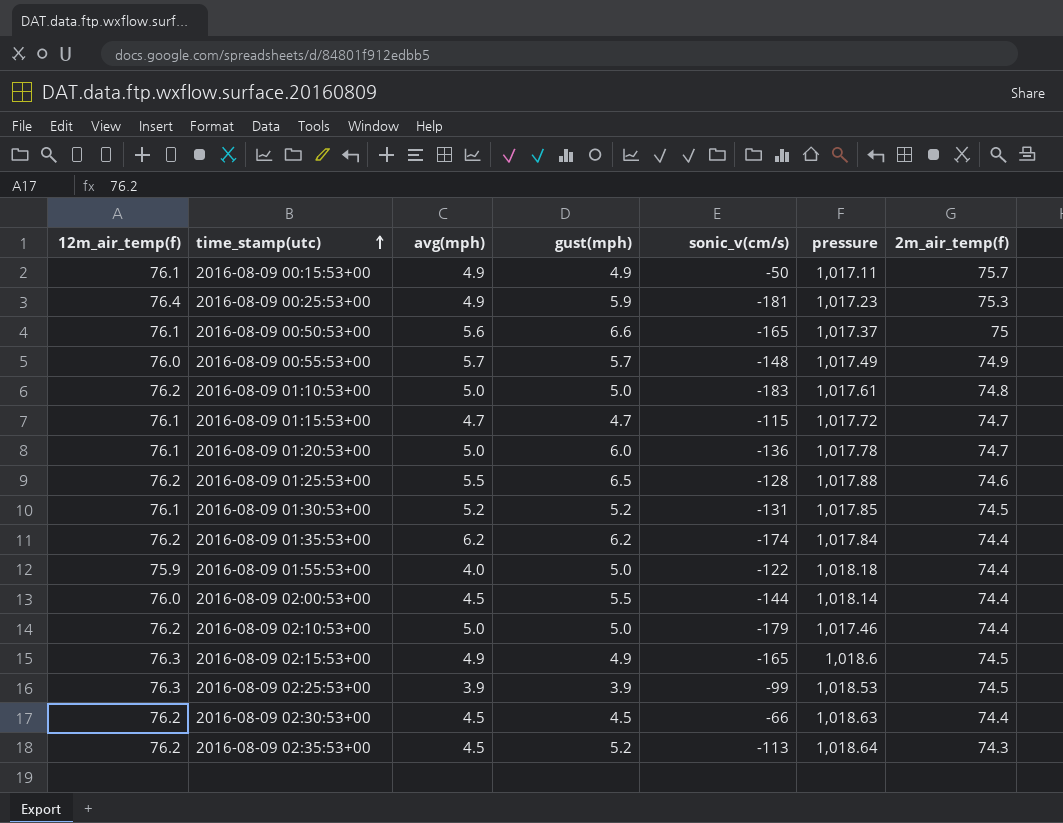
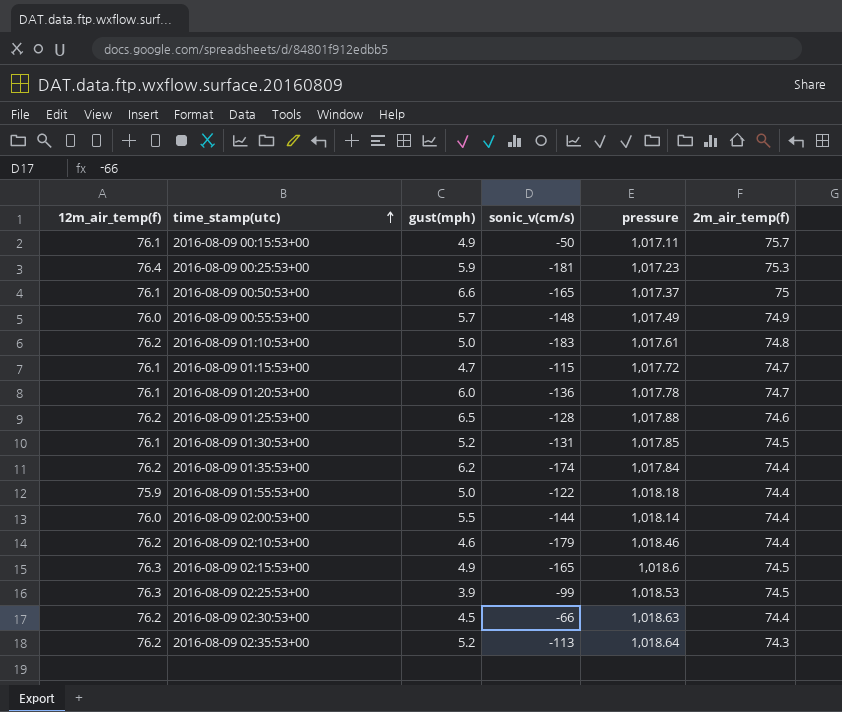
column avg(mph) | position: 3 -> none
2016-08-09 02:10:53+00 | gust(mph): 5.0 -> 4.6
2016-08-09 02:10:53+00 | pressure: 1,017.46 -> 1,018.46

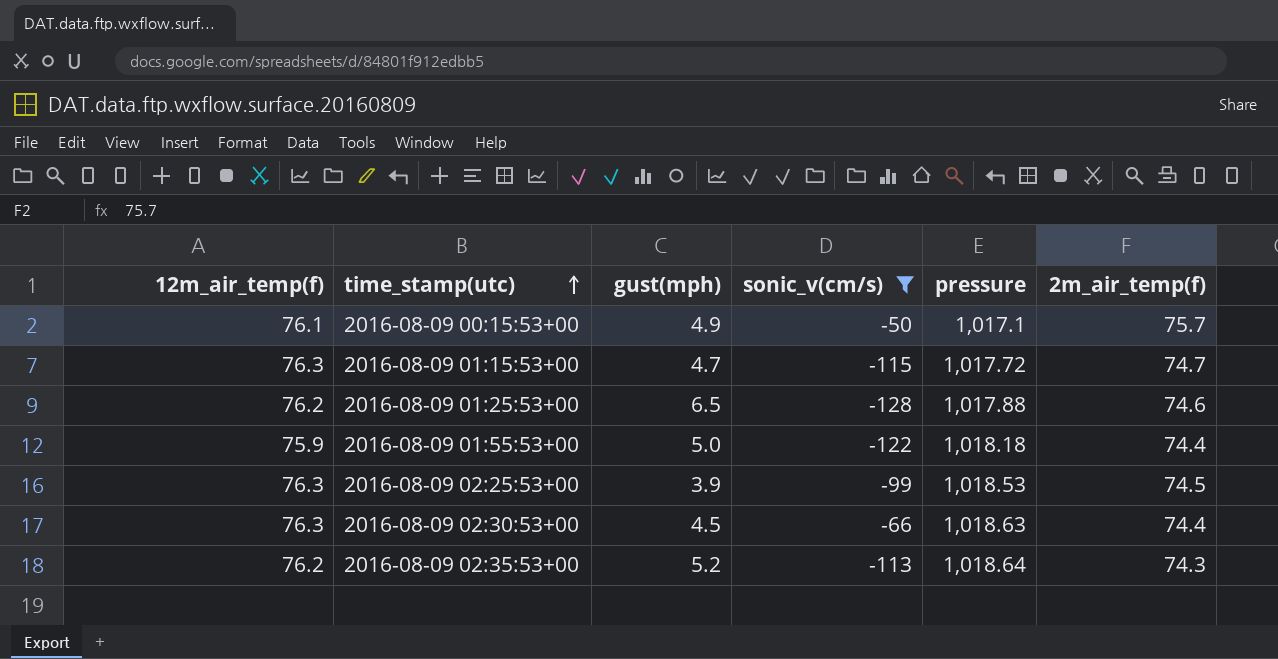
filter: none -> sonic_v(cm/s) >= -128
2016-08-09 00:15:53+00 | pressure: 1,017.11 -> 1,017.1
2016-08-09 01:15:53+00 | 12m_air_temp(f): 76.1 -> 76.3
2016-08-09 02:30:53+00 | 12m_air_temp(f): 76.2 -> 76.3

